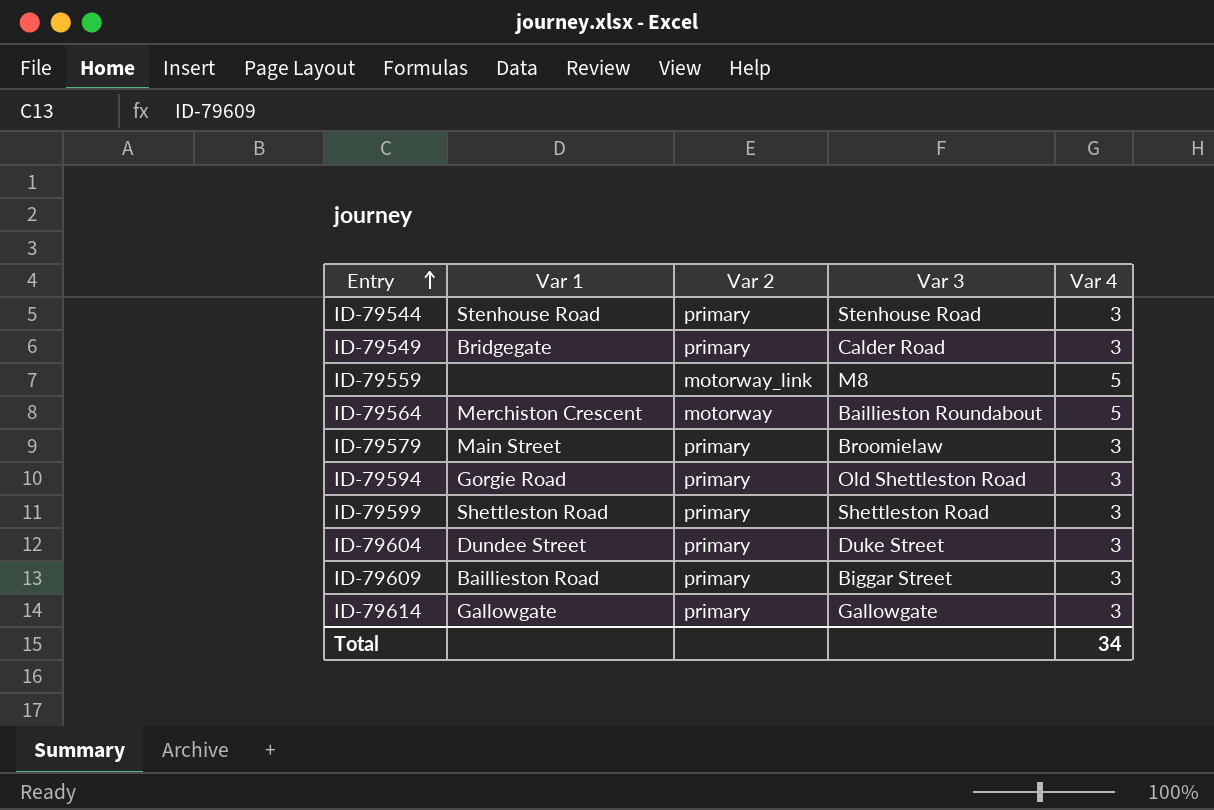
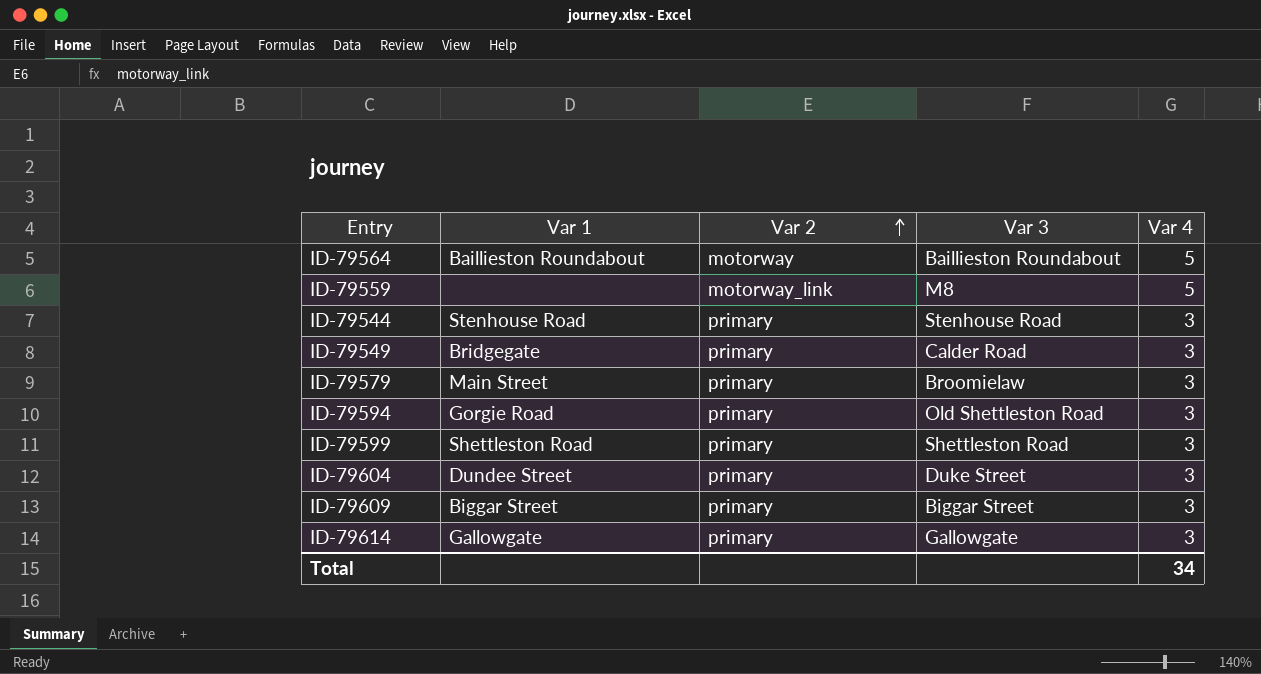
row order: Entry ascending -> Var 2 ascending
ID-79564 | Var 1: Merchiston Crescent -> Baillieston Roundabout
ID-79609 | Var 1: Baillieston Road -> Biggar Street

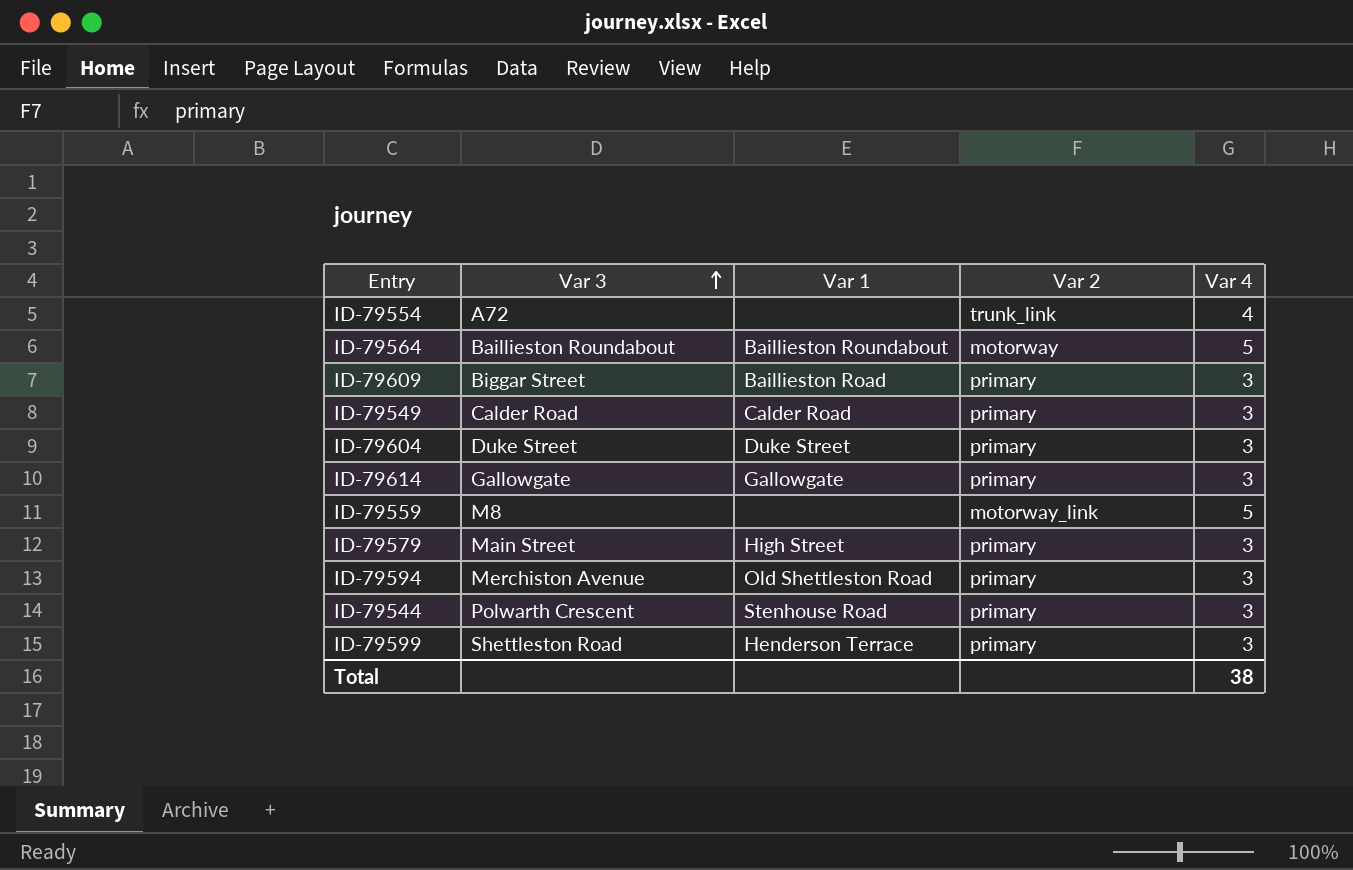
row order: Var 2 ascending -> Var 3 ascending
column Var 3 | position: 4 -> 2
row ID-79554: none -> A72 | none | trunk_link | 4
ID-79609 | Var 1: Biggar Street -> Baillieston Road
ID-79549 | Var 1: Bridgegate -> Calder Road
ID-79604 | Var 1: Dundee Street -> Duke Street
ID-79579 | Var 3: Broomielaw -> Main Street
ID-79579 | Var 1: Main Street -> High Street
ID-79594 | Var 3: Old Shettleston Road -> Merchiston Avenue
ID-79594 | Var 1: Gorgie Road -> Old Shettleston Road
ID-79544 | Var 3: Stenhouse Road -> Polwarth Crescent
ID-79599 | Var 1: Shettleston Road -> Henderson Terrace
Total | Var 4: 34 -> 38

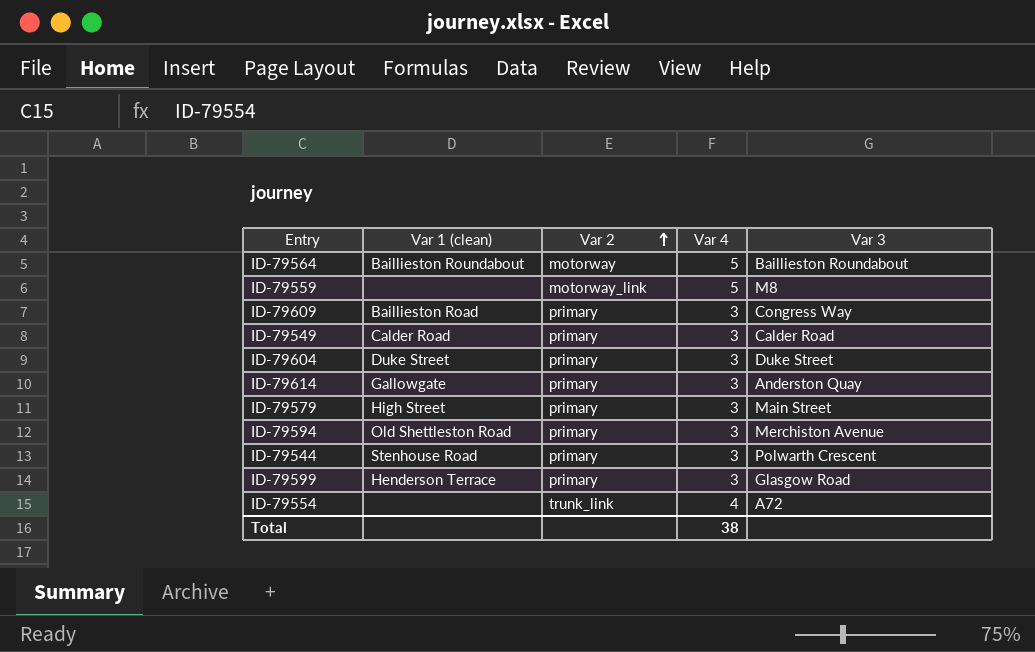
row order: Var 3 ascending -> Var 2 ascending
column name: Var 1 -> Var 1 (clean)
column Var 3 | position: 2 -> 5
ID-79609 | Var 3: Biggar Street -> Congress Way
ID-79614 | Var 3: Gallowgate -> Anderston Quay
ID-79599 | Var 3: Shettleston Road -> Glasgow Road

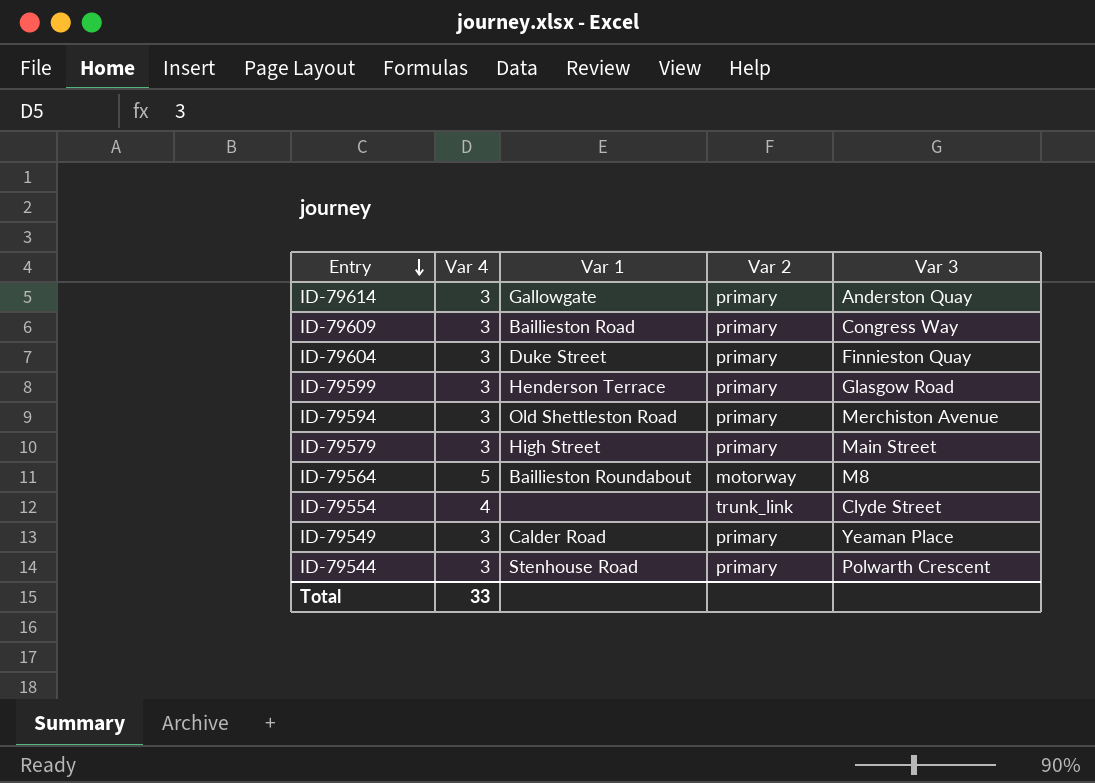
row order: Var 2 ascending -> Entry descending
column Var 4 | position: 4 -> 2
column name: Var 1 (clean) -> Var 1
row ID-79559: none | motorway_link | 5 | M8 -> none
ID-79604 | Var 3: Duke Street -> Finnieston Quay
ID-79564 | Var 3: Baillieston Roundabout -> M8
ID-79554 | Var 3: A72 -> Clyde Street
ID-79549 | Var 3: Calder Road -> Yeaman Place
Total | Var 4: 38 -> 33

